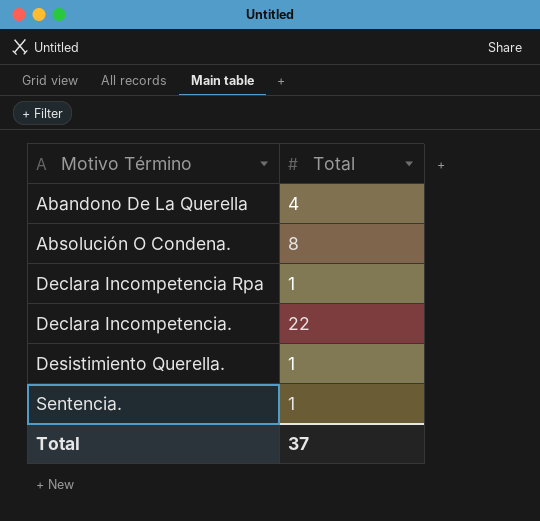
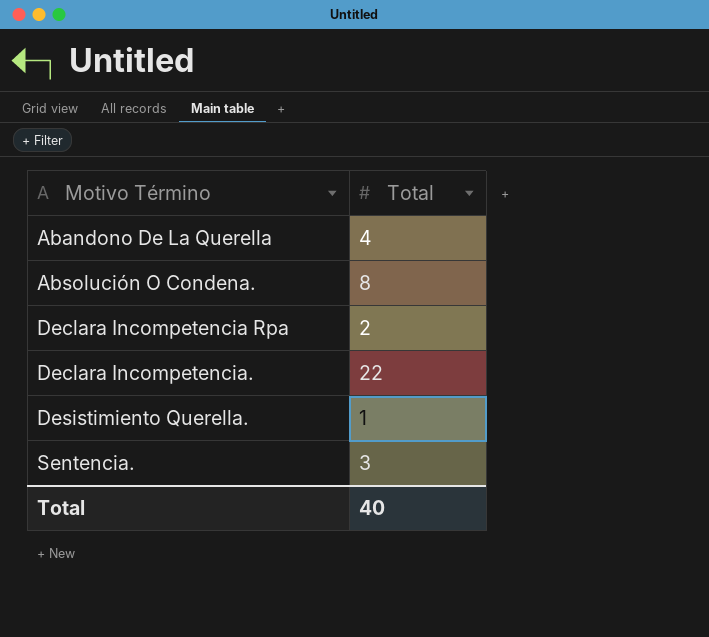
Declara Incompetencia Rpa | Total: 1 -> 2
Sentencia. | Total: 1 -> 3
Total | Total: 37 -> 40

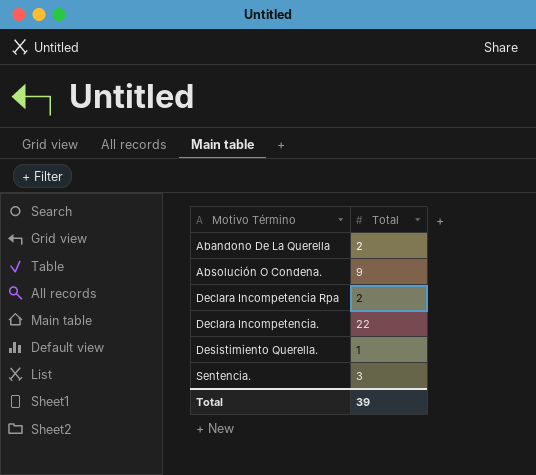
Abandono De La Querella | Total: 4 -> 2
Absolución O Condena. | Total: 8 -> 9
Total | Total: 40 -> 39

